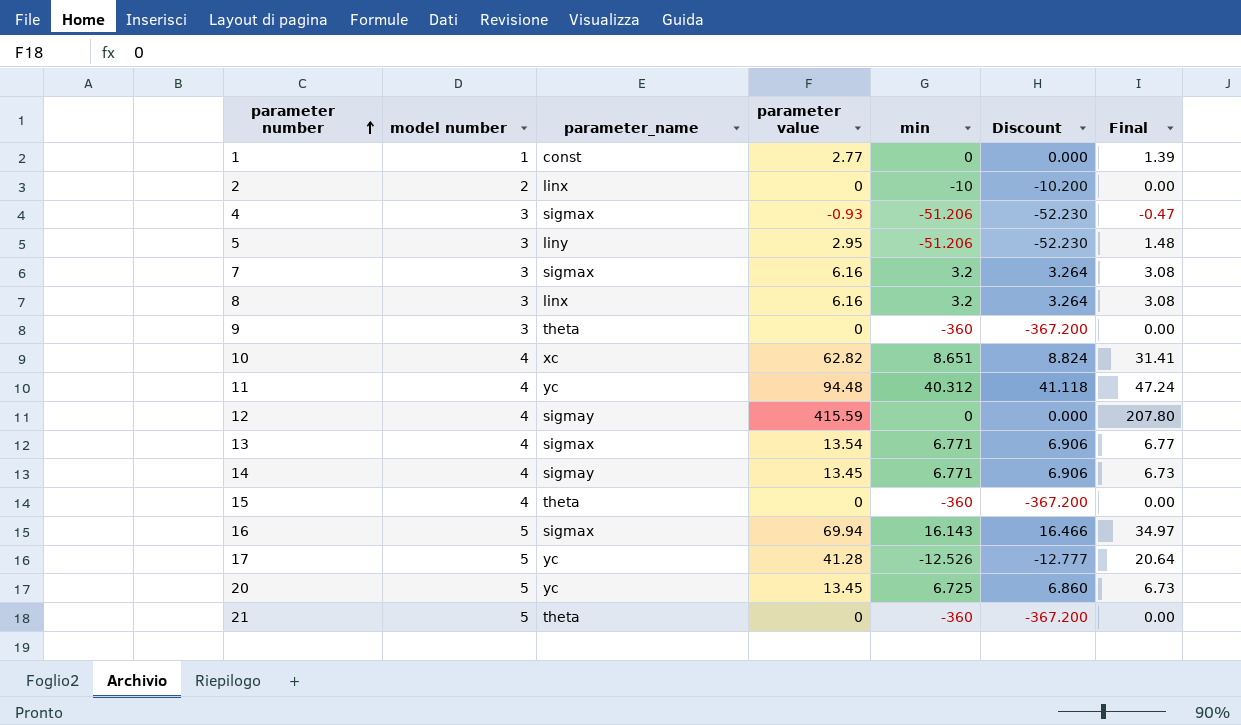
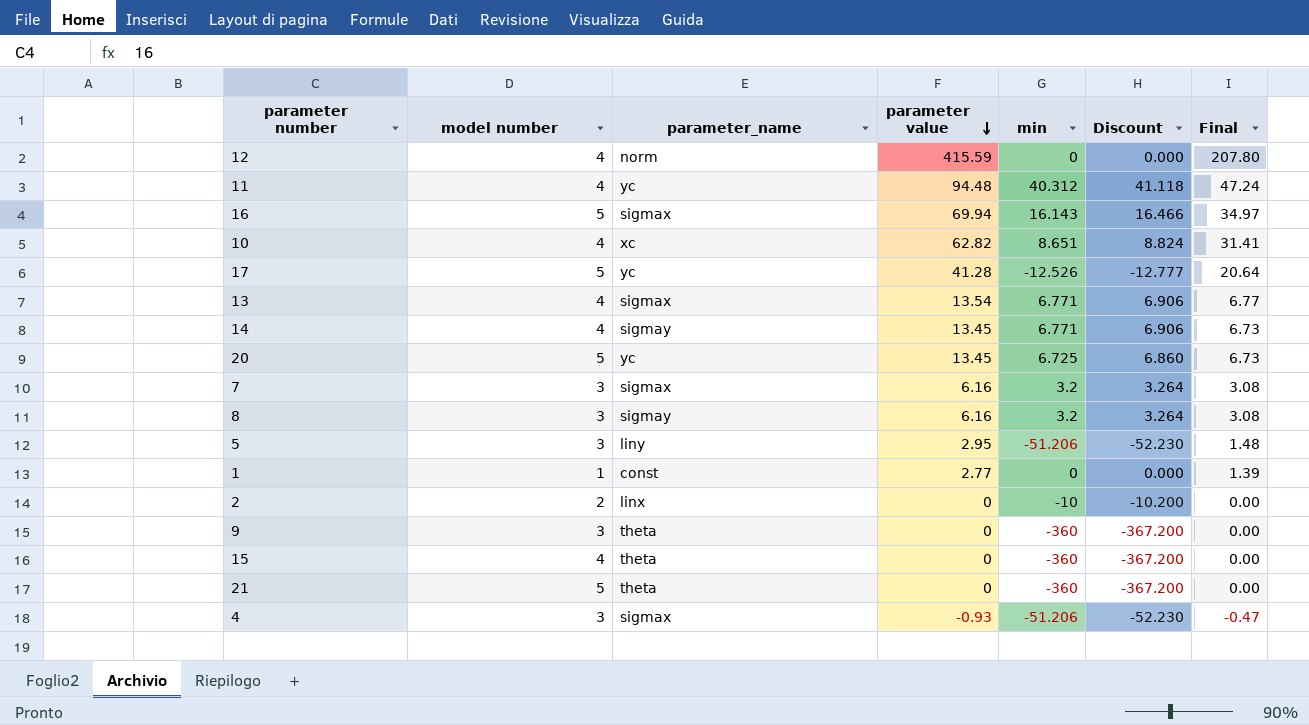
row order: parameter number ascending -> parameter value descending
12 | parameter_name: sigmay -> norm
8 | parameter_name: linx -> sigmay

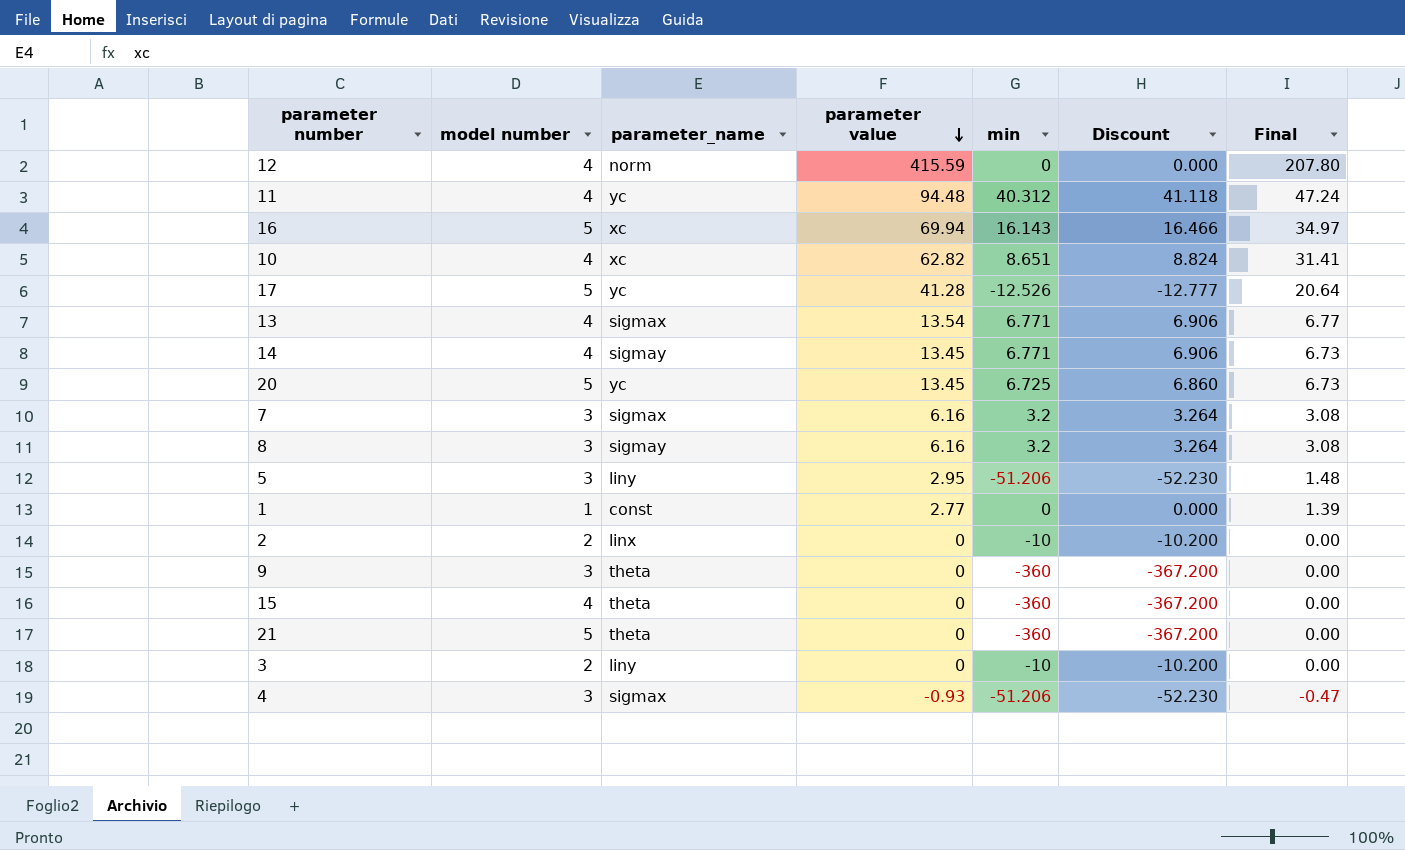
16 | parameter_name: sigmax -> xc
row 3: none -> 2 | liny | 0 | -10 | -10.200 | 0.00

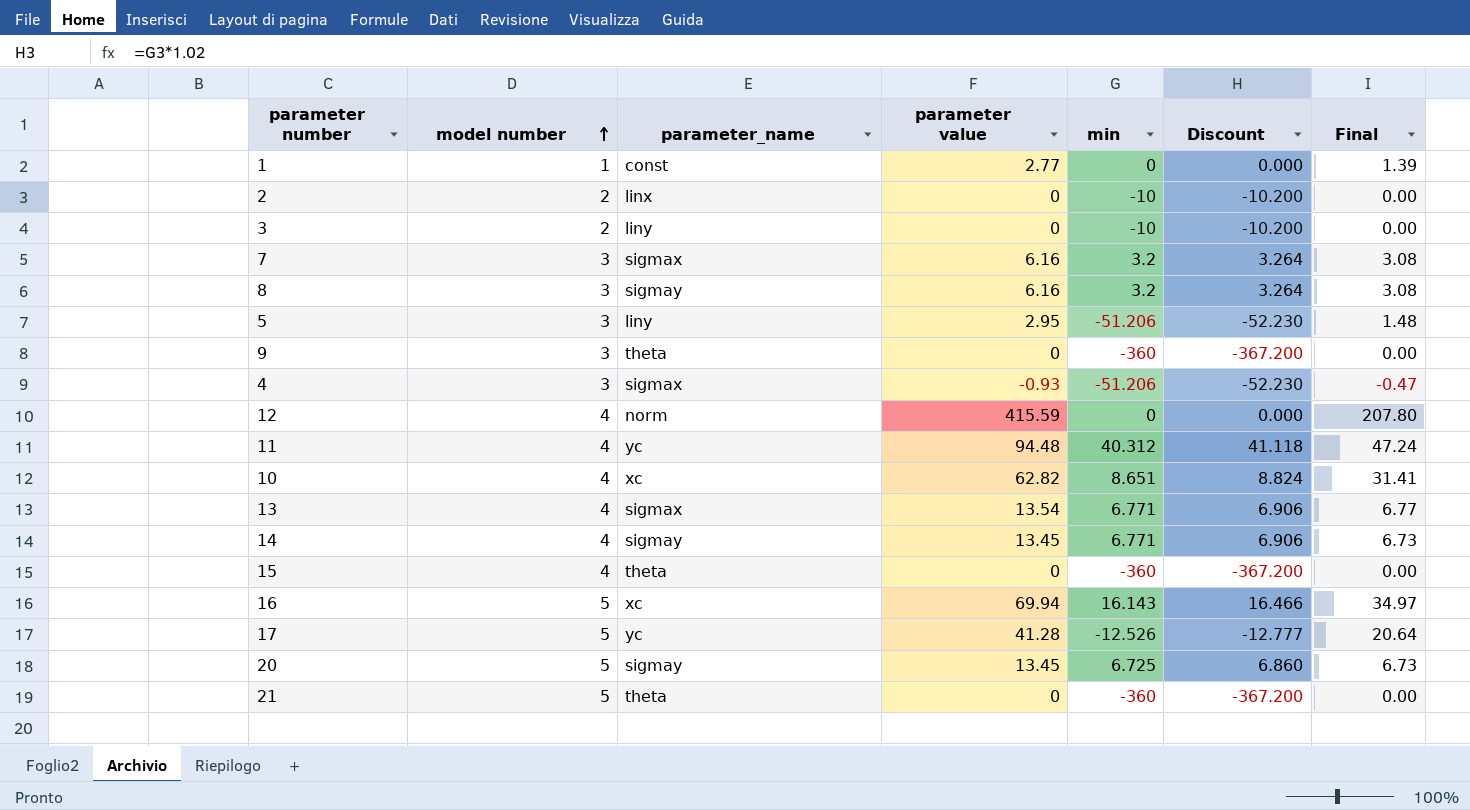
row order: parameter value descending -> model number ascending
20 | parameter_name: yc -> sigmay

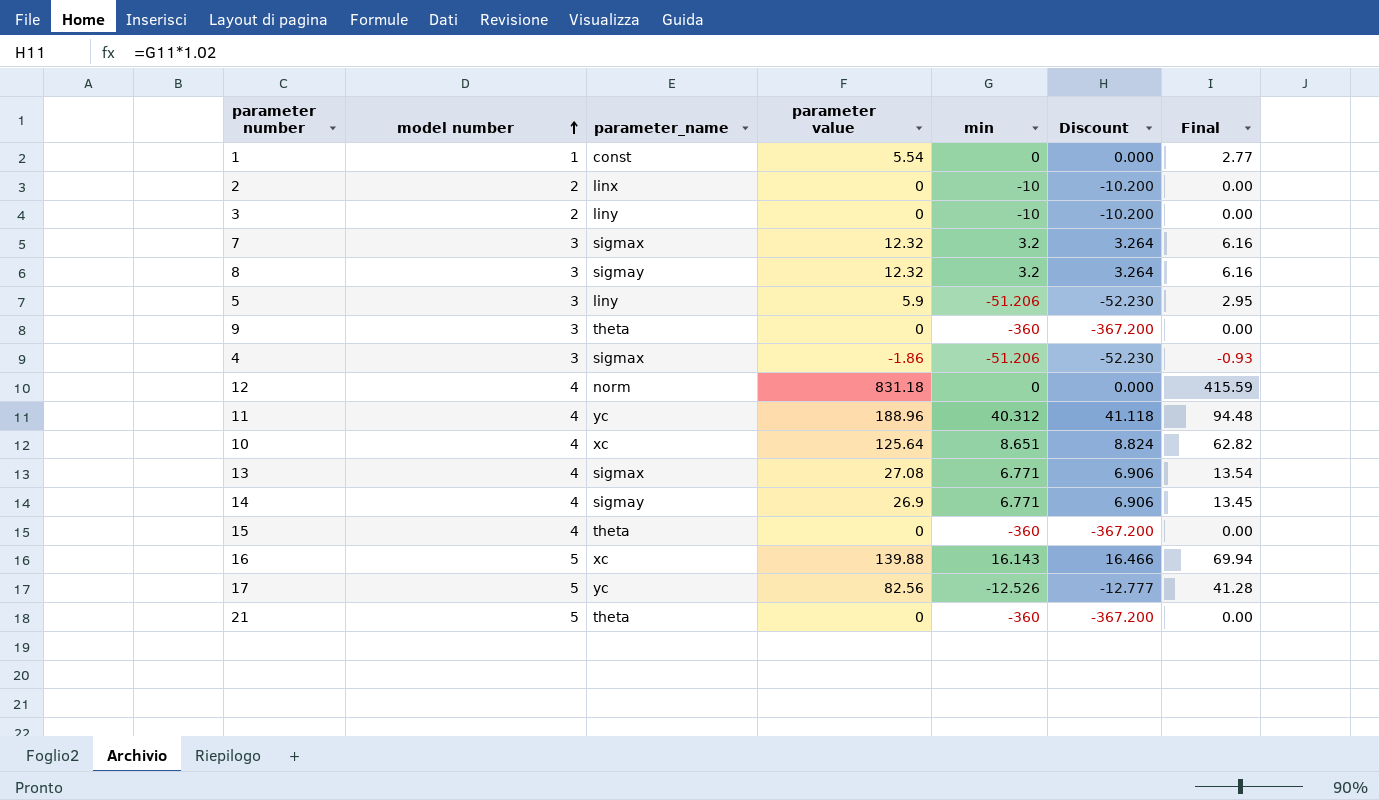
row 20: 5 | sigmay | 13.45 | 6.725 | 6.860 | 6.73 -> none
1 | parameter value: 2.77 -> 5.54
1 | Final: 1.39 -> 2.77
7 | parameter value: 6.16 -> 12.32
7 | Final: 3.08 -> 6.16
8 | parameter value: 6.16 -> 12.32
8 | Final: 3.08 -> 6.16
5 | parameter value: 2.95 -> 5.9
5 | Final: 1.48 -> 2.95
4 | parameter value: -0.93 -> -1.86
4 | Final: -0.47 -> -0.93
12 | parameter value: 415.59 -> 831.18
12 | Final: 207.80 -> 415.59
11 | parameter value: 94.48 -> 188.96
11 | Final: 47.24 -> 94.48
10 | parameter value: 62.82 -> 125.64
10 | Final: 31.41 -> 62.82
13 | parameter value: 13.54 -> 27.08
13 | Final: 6.77 -> 13.54
14 | parameter value: 13.45 -> 26.9
14 | Final: 6.73 -> 13.45
16 | parameter value: 69.94 -> 139.88
16 | Final: 34.97 -> 69.94
17 | parameter value: 41.28 -> 82.56
17 | Final: 20.64 -> 41.28

